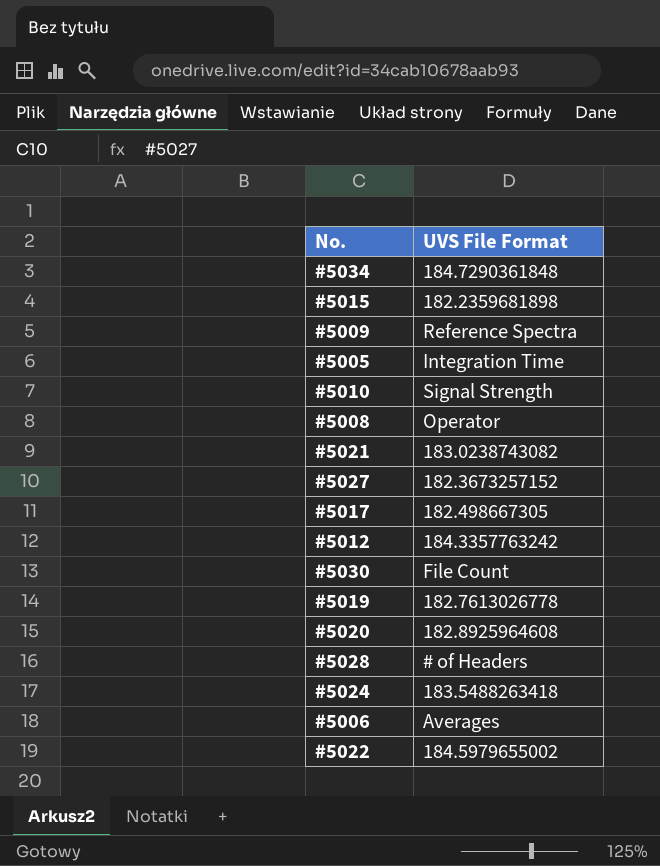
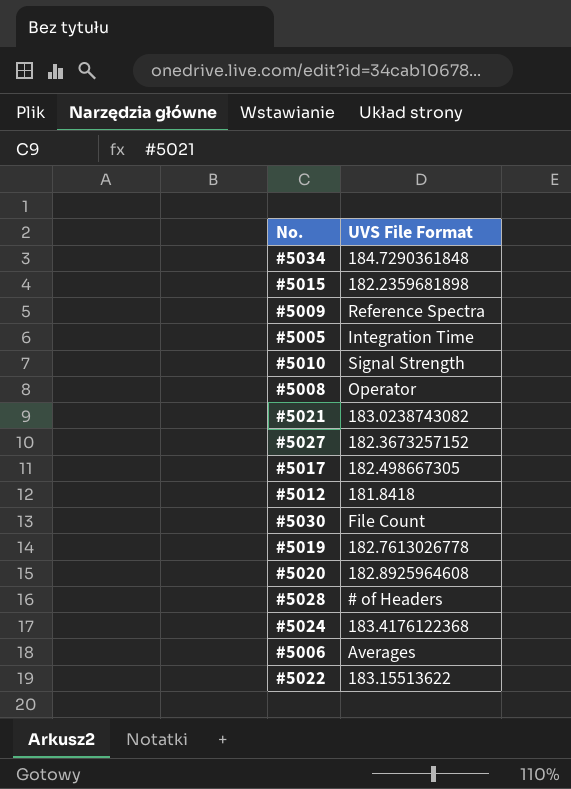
#5012 | UVS File Format: 184.3357763242 -> 181.8418
#5024 | UVS File Format: 183.5488263418 -> 183.4176122368
#5022 | UVS File Format: 184.5979655002 -> 183.15513622

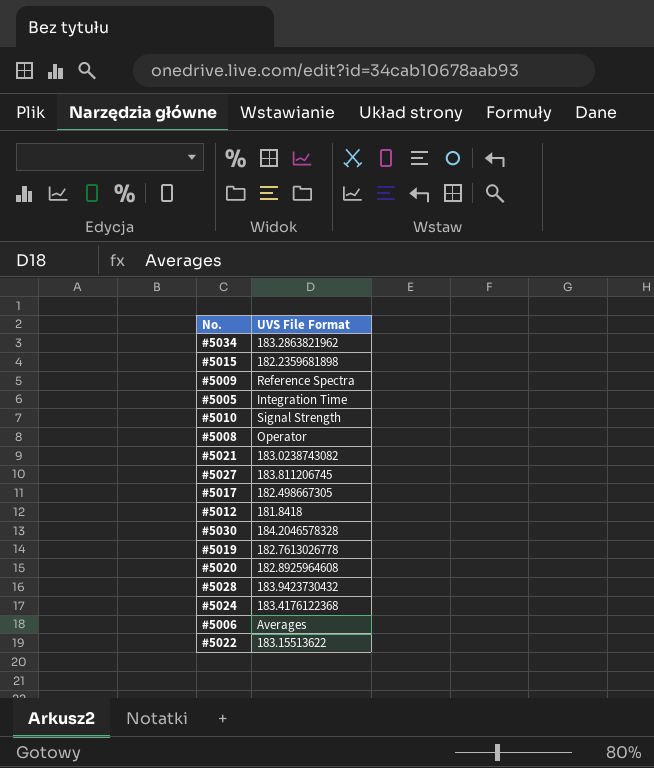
#5034 | UVS File Format: 184.7290361848 -> 183.2863821962
#5027 | UVS File Format: 182.3673257152 -> 183.811206745
#5030 | UVS File Format: File Count -> 184.2046578328
#5028 | UVS File Format: # of Headers -> 183.9423730432

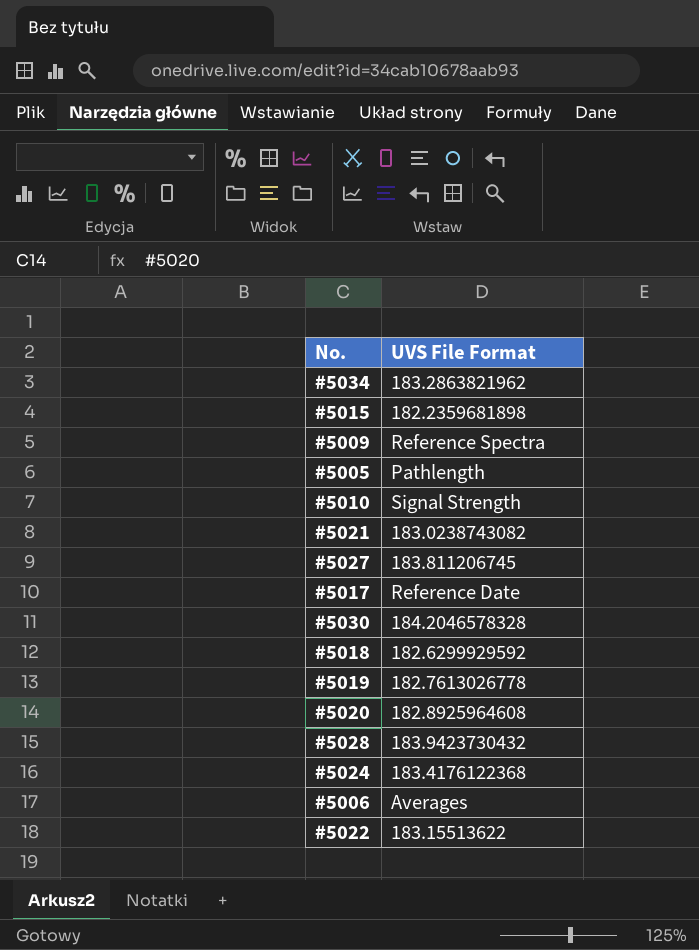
row #5008: Operator -> none
row #5012: 181.8418 -> none
#5005 | UVS File Format: Integration Time -> Pathlength
#5017 | UVS File Format: 182.498667305 -> Reference Date
row #5018: none -> 182.6299929592

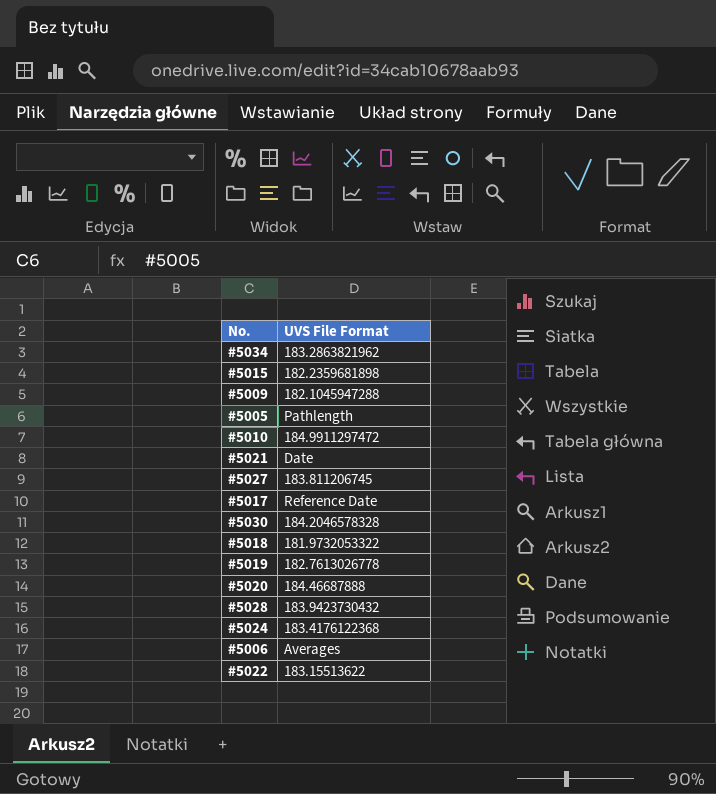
#5009 | UVS File Format: Reference Spectra -> 182.1045947288
#5010 | UVS File Format: Signal Strength -> 184.9911297472
#5021 | UVS File Format: 183.0238743082 -> Date
#5018 | UVS File Format: 182.6299929592 -> 181.9732053322
#5020 | UVS File Format: 182.8925964608 -> 184.46687888

